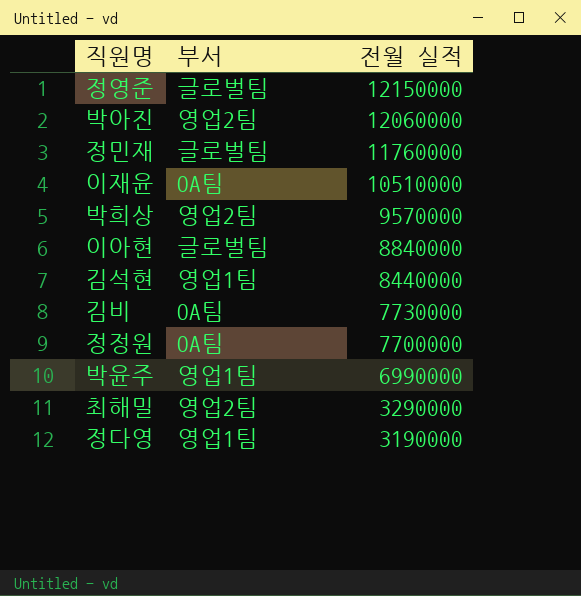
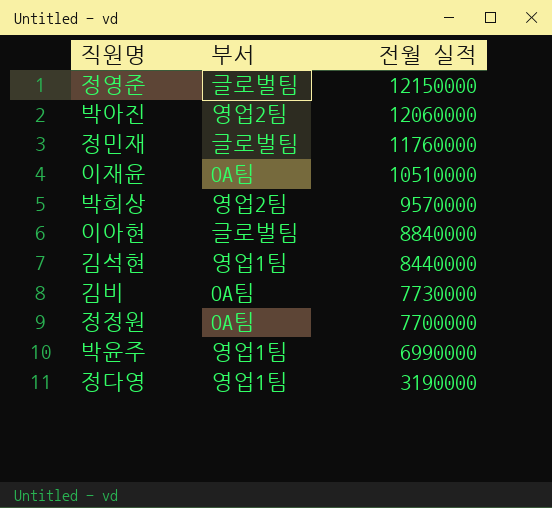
row 최해밀: 영업2팀 | 3290000 -> none

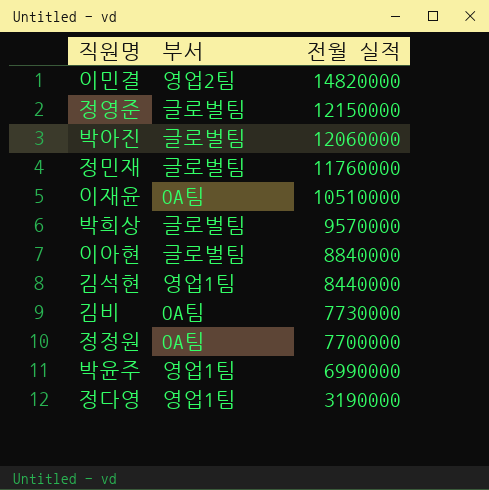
row 이민결: none -> 영업2팀 | 14820000
박아진 | 부서: 영업2팀 -> 글로벌팀
박희상 | 부서: 영업2팀 -> 글로벌팀

